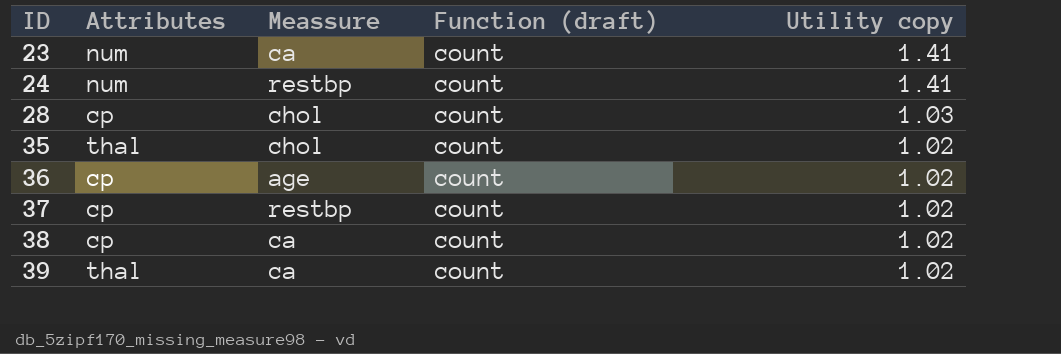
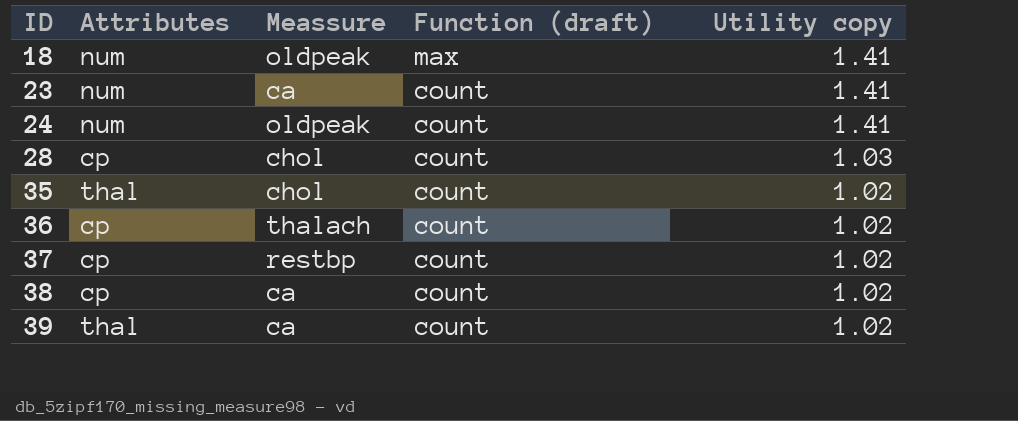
row 18: none -> num | oldpeak | max | 1.41
24 | Meassure: restbp -> oldpeak
36 | Meassure: age -> thalach

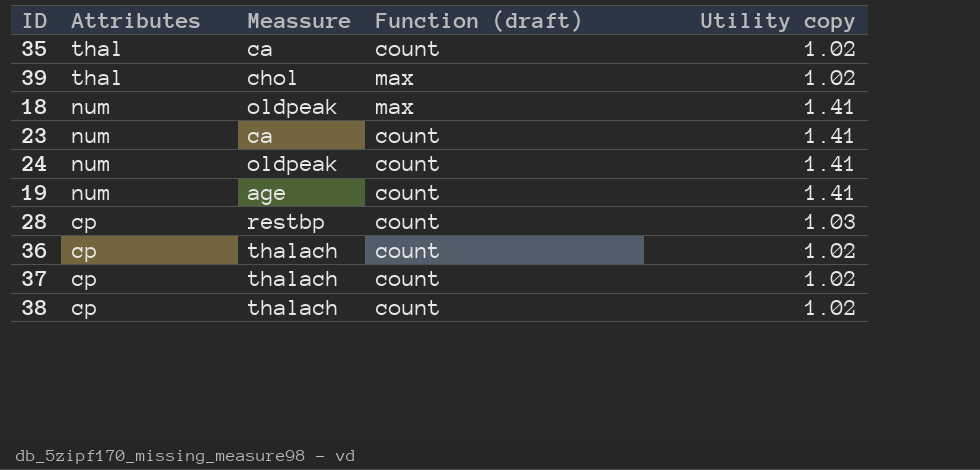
row order: ID ascending -> Attributes descending
35 | Meassure: chol -> ca
39 | Meassure: ca -> chol
39 | Function (draft): count -> max
row 19: none -> num | age | count | 1.41
28 | Meassure: chol -> restbp
37 | Meassure: restbp -> thalach
38 | Meassure: ca -> thalach

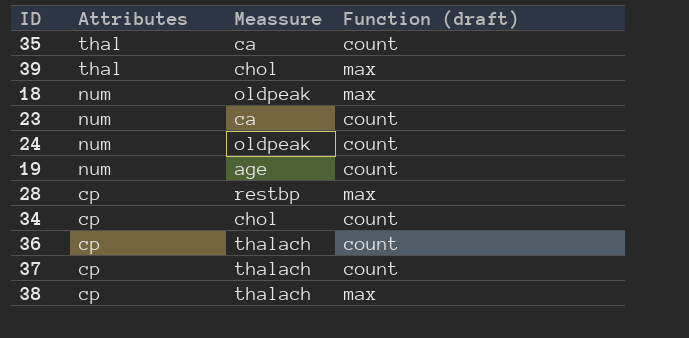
column Utility copy | position: 5 -> none
28 | Function (draft): count -> max
row 34: none -> cp | chol | count
38 | Function (draft): count -> max

